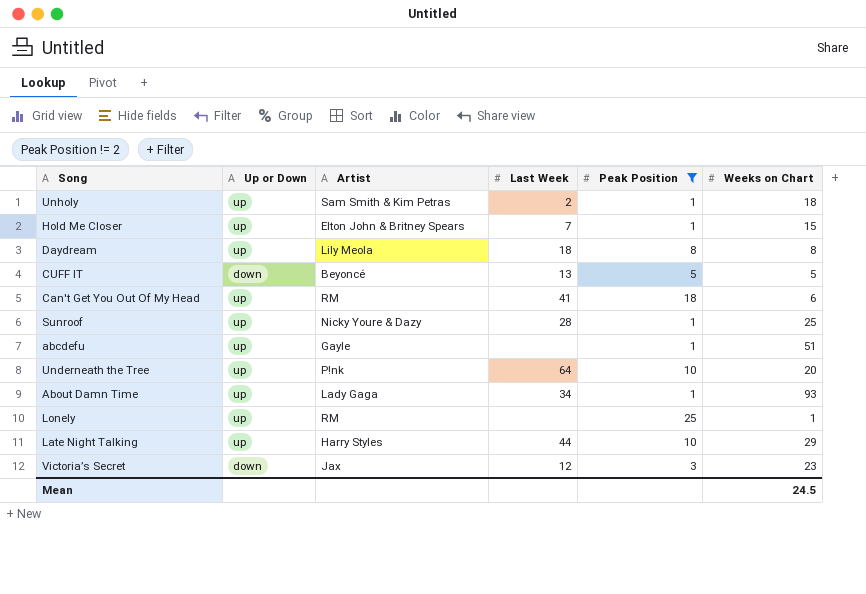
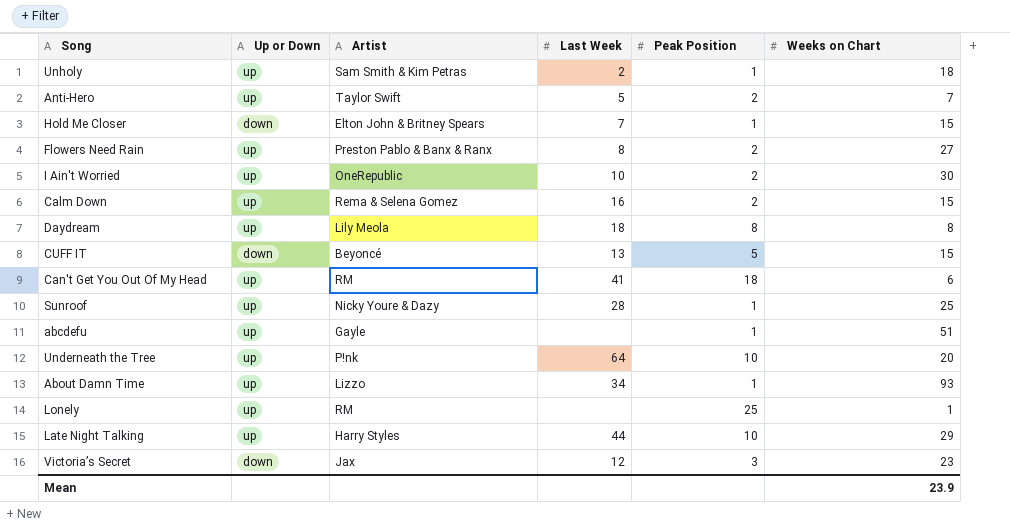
filter: Peak Position != 2 -> none
Hold Me Closer | Up or Down: up -> down
CUFF IT | Weeks on Chart: 5 -> 15
About Damn Time | Artist: Lady Gaga -> Lizzo
Mean | Weeks on Chart: 24.5 -> 23.9

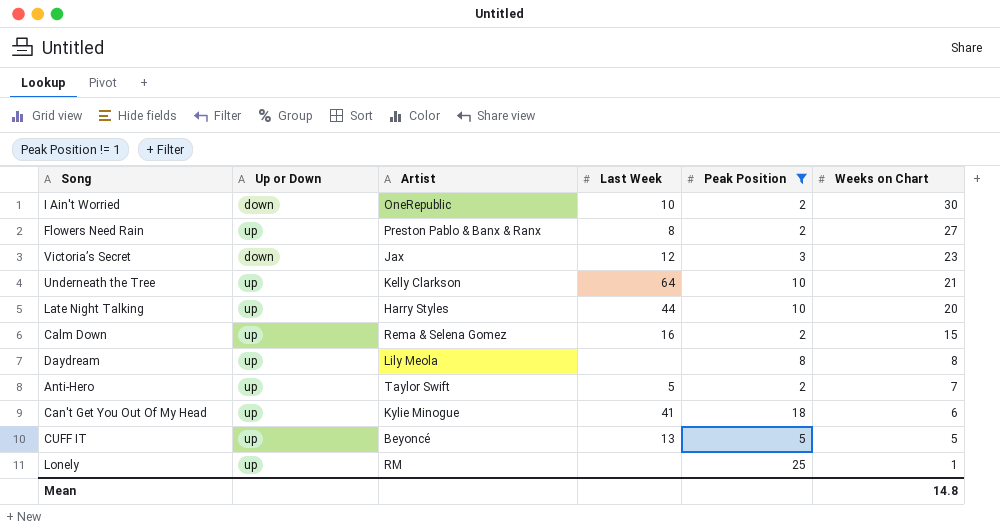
filter: none -> Peak Position != 1
row order: none -> Weeks on Chart descending
I Ain't Worried | Up or Down: up -> down
Underneath the Tree | Artist: P!nk -> Kelly Clarkson
Underneath the Tree | Weeks on Chart: 20 -> 21
Late Night Talking | Weeks on Chart: 29 -> 20
Daydream | Last Week: 18 -> none
Can't Get You Out Of My Head | Artist: RM -> Kylie Minogue
CUFF IT | Up or Down: down -> up
CUFF IT | Weeks on Chart: 15 -> 5
Mean | Weeks on Chart: 23.9 -> 14.8

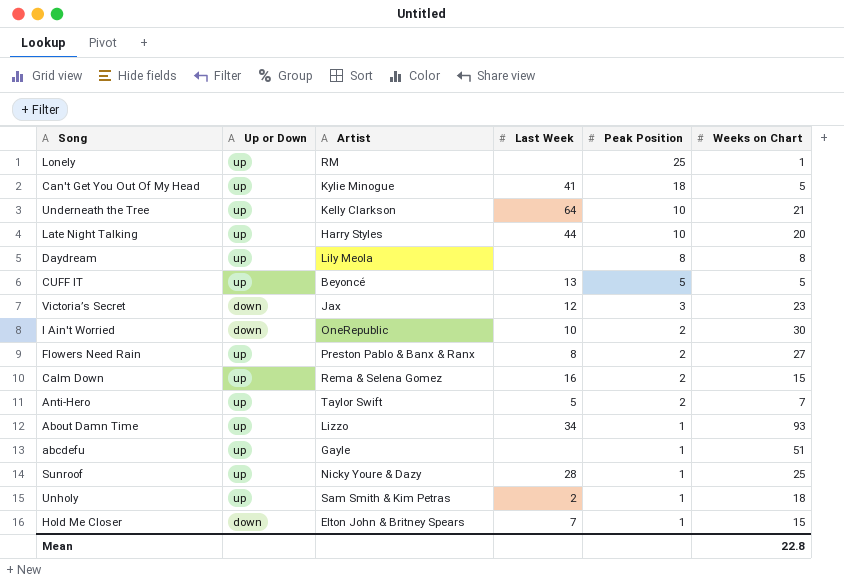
filter: Peak Position != 1 -> none
row order: Weeks on Chart descending -> Peak Position descending
Can't Get You Out Of My Head | Weeks on Chart: 6 -> 5
Mean | Weeks on Chart: 14.8 -> 22.8

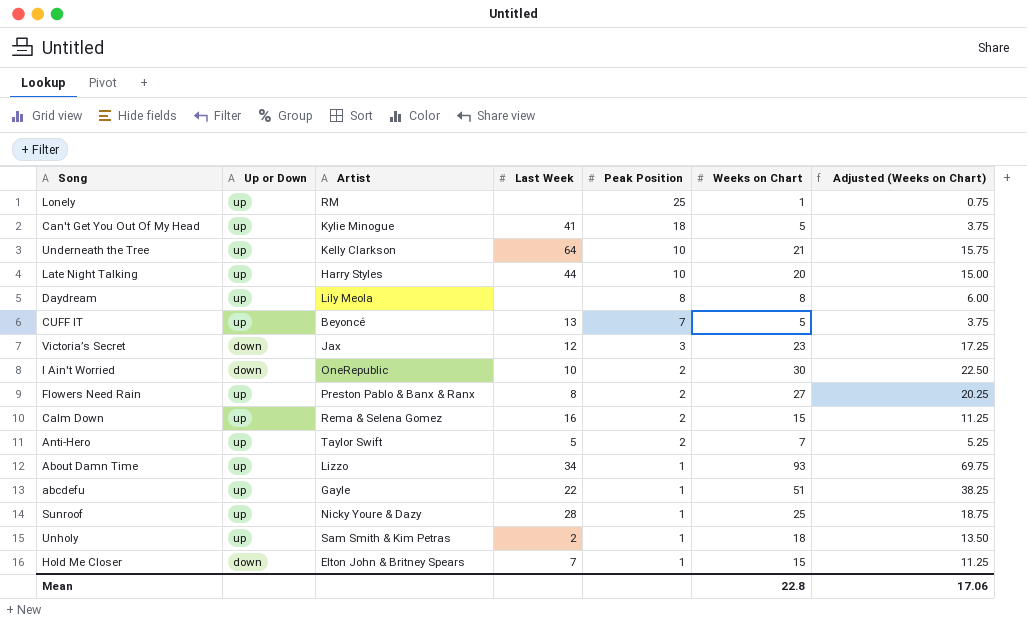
column Adjusted (Weeks on Chart) | formula: none -> [Weeks on Chart] * 0.75
CUFF IT | Peak Position: 5 -> 7
abcdefu | Last Week: none -> 22

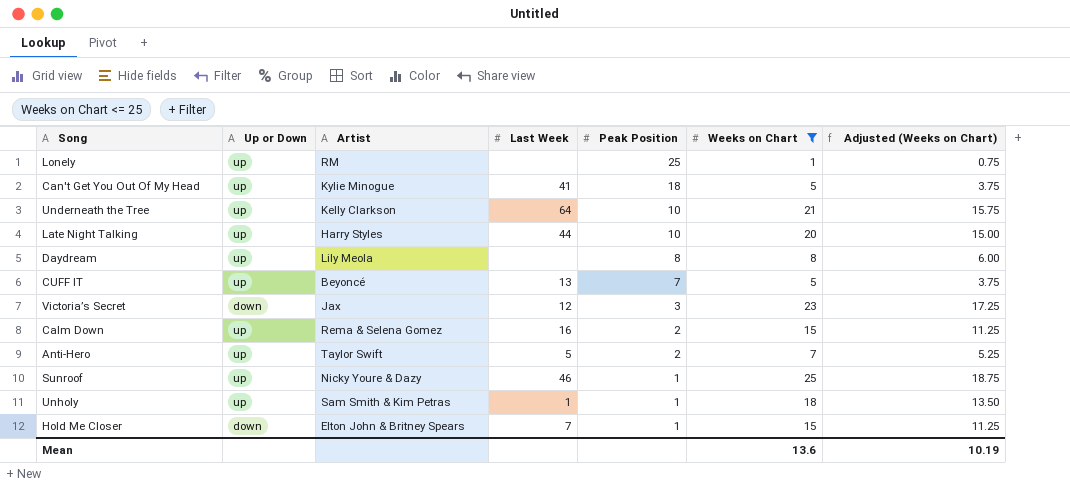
filter: none -> Weeks on Chart <= 25
Sunroof | Last Week: 28 -> 46
Unholy | Last Week: 2 -> 1
Mean | Weeks on Chart: 22.8 -> 13.6
Mean | Adjusted (Weeks on Chart): 17.06 -> 10.19

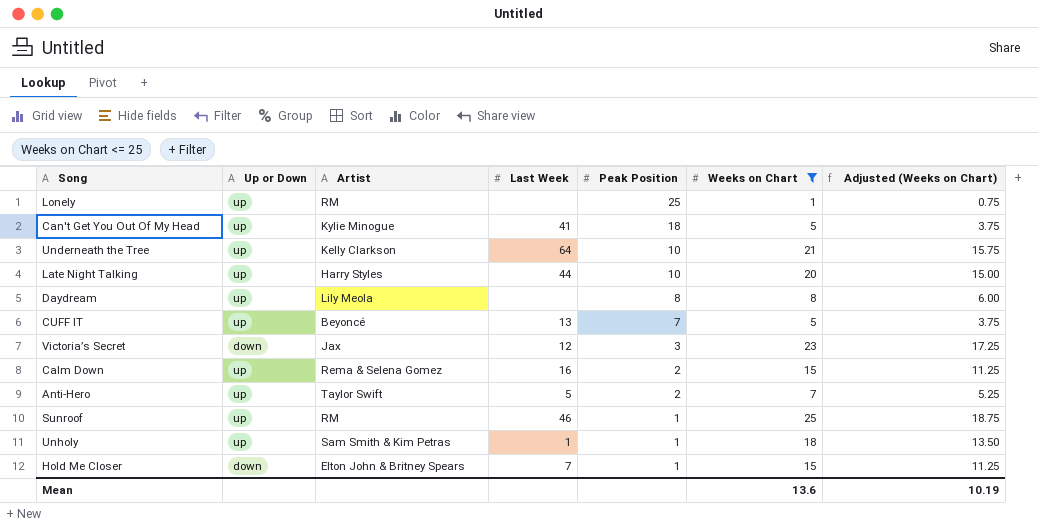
Sunroof | Artist: Nicky Youre & Dazy -> RM

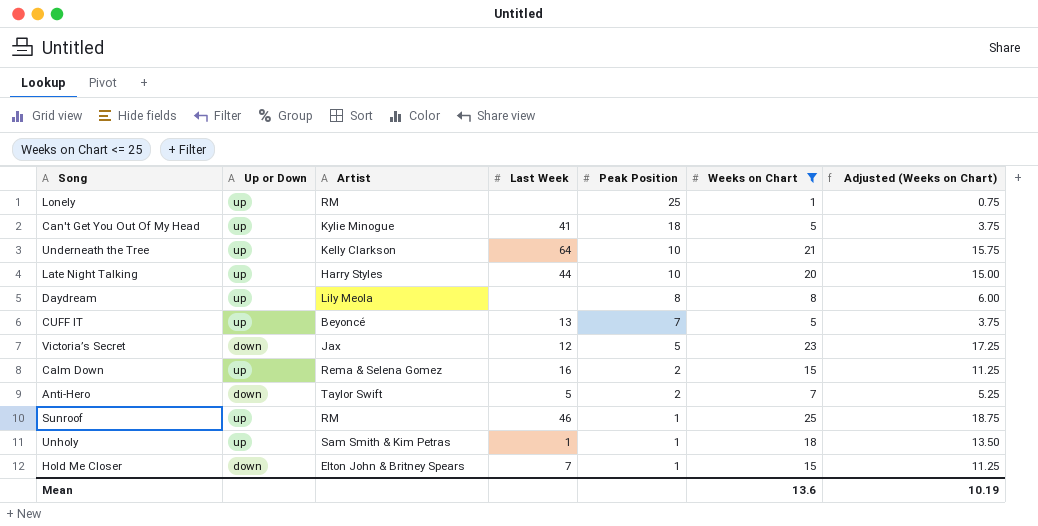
Victoria’s Secret | Peak Position: 3 -> 5
Anti-Hero | Up or Down: up -> down

